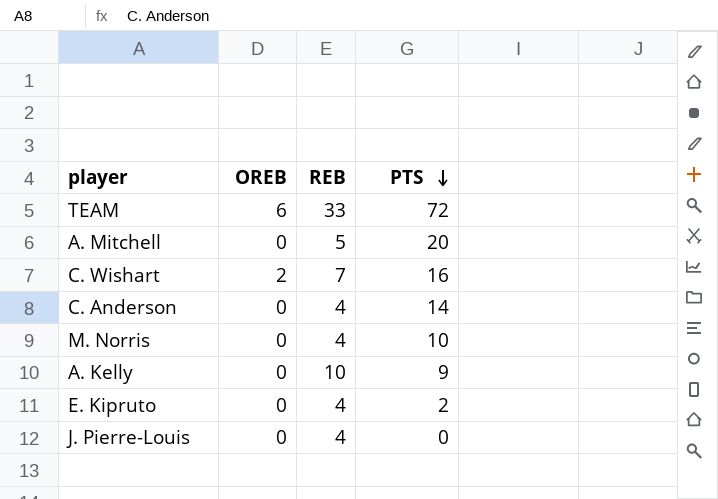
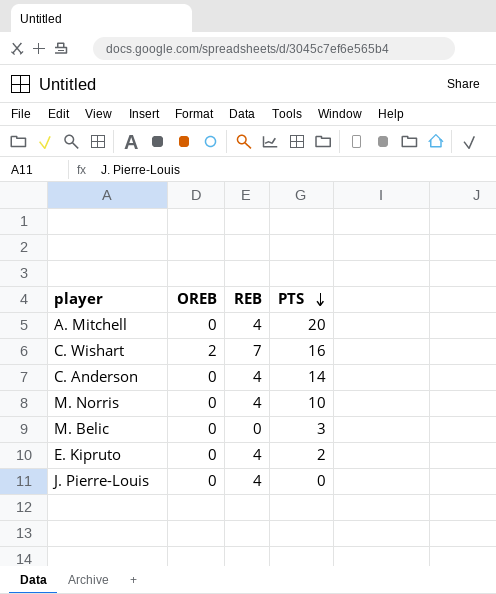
row TEAM: 6 | 33 | 72 -> none
row A. Kelly: 0 | 10 | 9 -> none
A. Mitchell | REB: 5 -> 4
row M. Belic: none -> 0 | 0 | 3

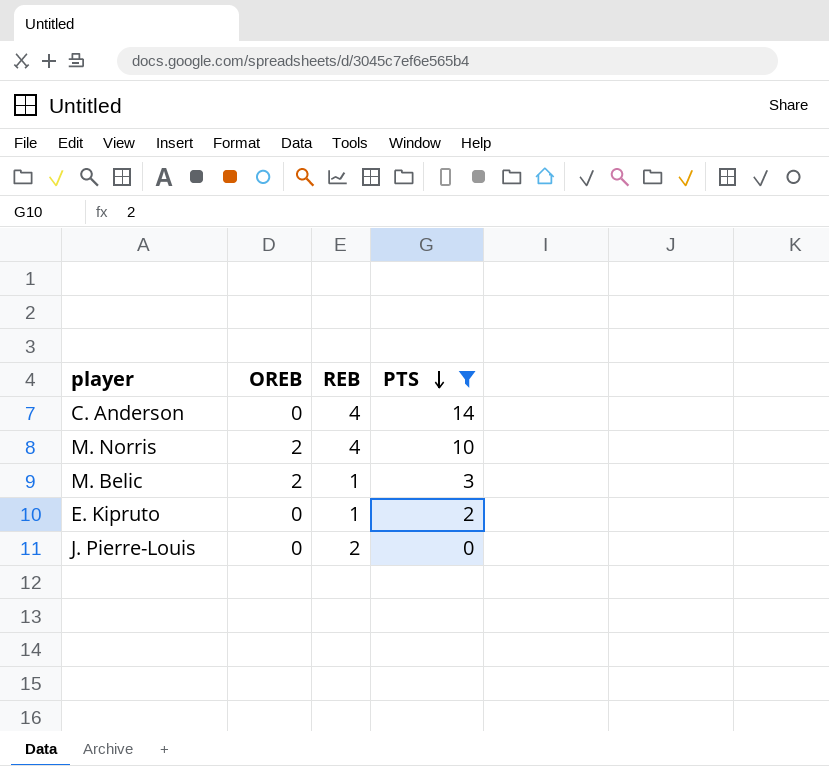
filter: none -> PTS <= 14
M. Norris | OREB: 0 -> 2
M. Belic | OREB: 0 -> 2
M. Belic | REB: 0 -> 1
E. Kipruto | REB: 4 -> 1
J. Pierre-Louis | REB: 4 -> 2

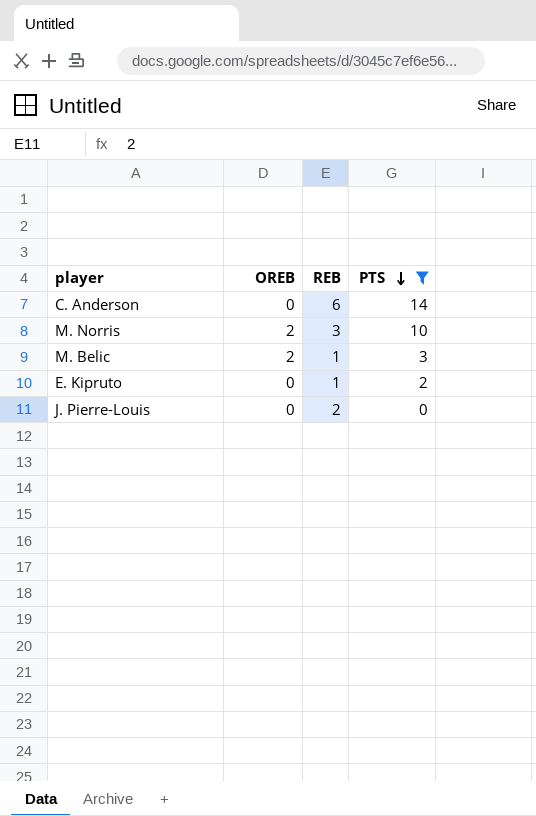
C. Anderson | REB: 4 -> 6
M. Norris | REB: 4 -> 3

